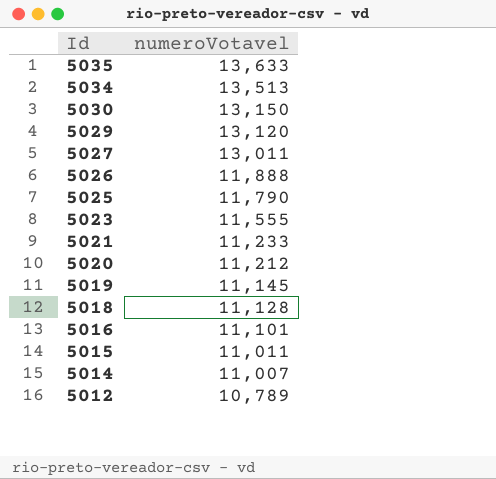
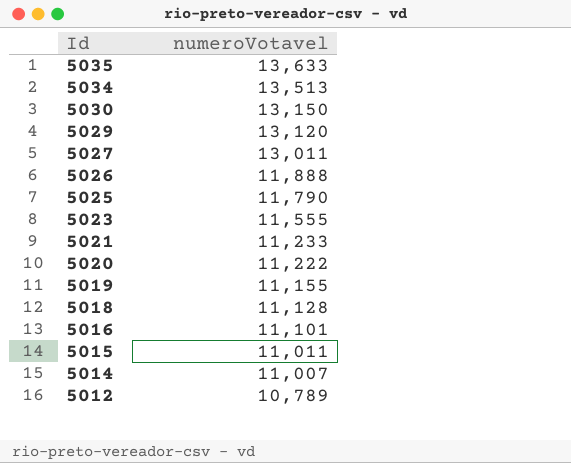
5020 | numeroVotavel: 11,212 -> 11,222
5019 | numeroVotavel: 11,145 -> 11,155

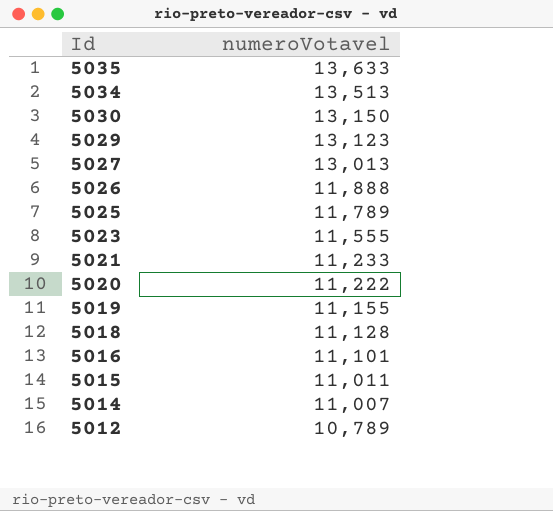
5029 | numeroVotavel: 13,120 -> 13,123
5027 | numeroVotavel: 13,011 -> 13,013
5025 | numeroVotavel: 11,790 -> 11,789

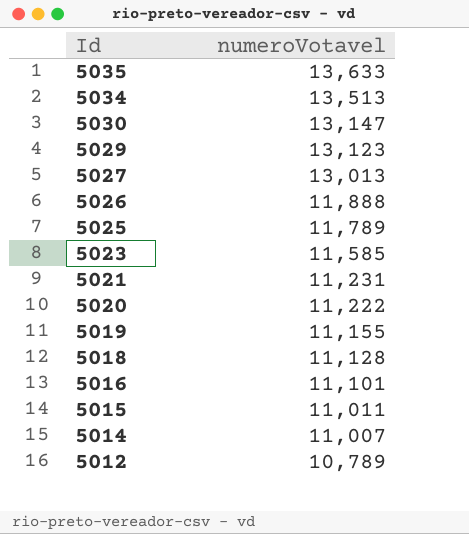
5030 | numeroVotavel: 13,150 -> 13,147
5023 | numeroVotavel: 11,555 -> 11,585
5021 | numeroVotavel: 11,233 -> 11,231

